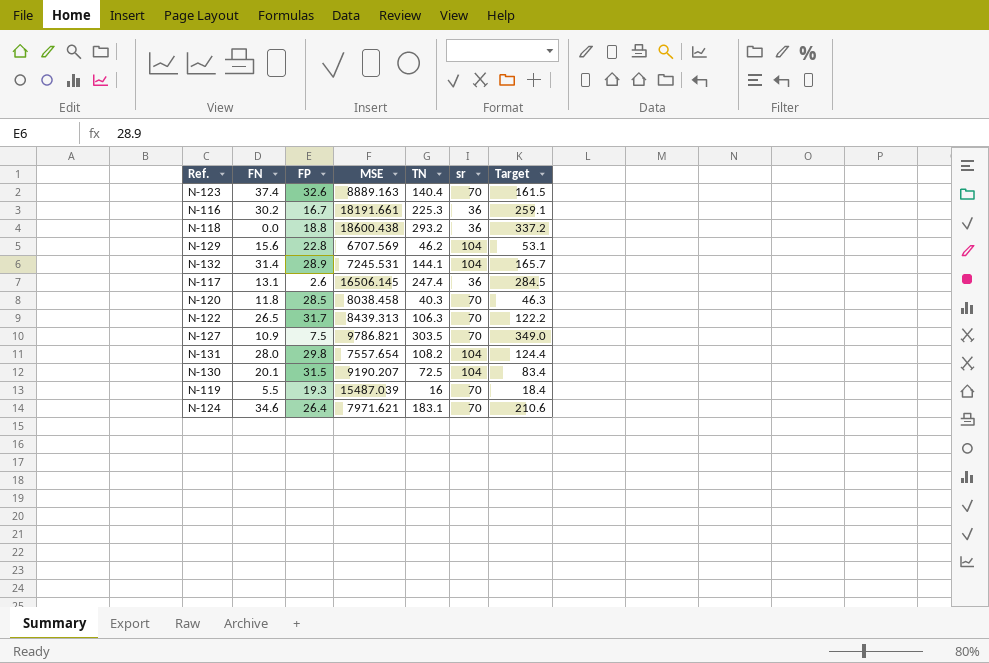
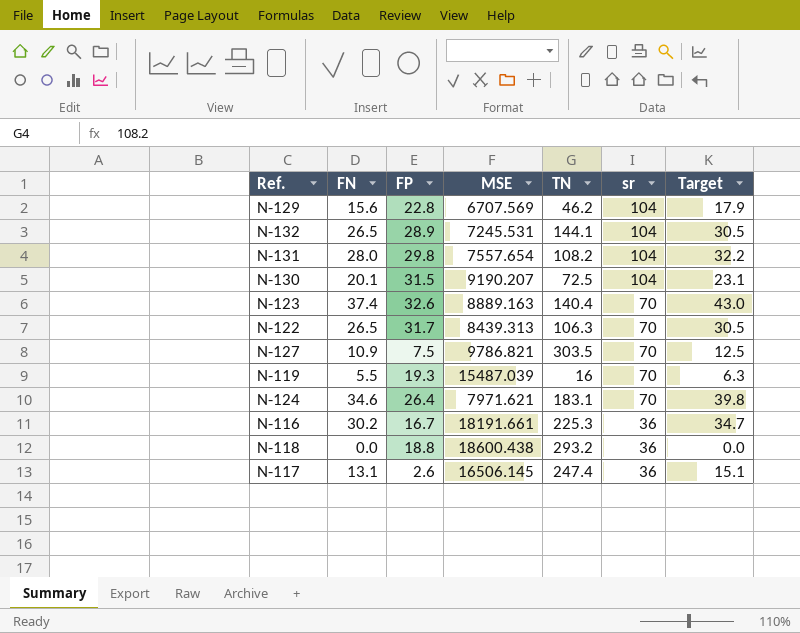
row order: none -> sr descending
column Target | formula: [TN] * 1.15 -> [FN] * 1.15
row N-120: 11.8 | 28.5 | 8038.458 | 40.3 | 70 | 46.3 -> none
N-132 | FN: 31.4 -> 26.5

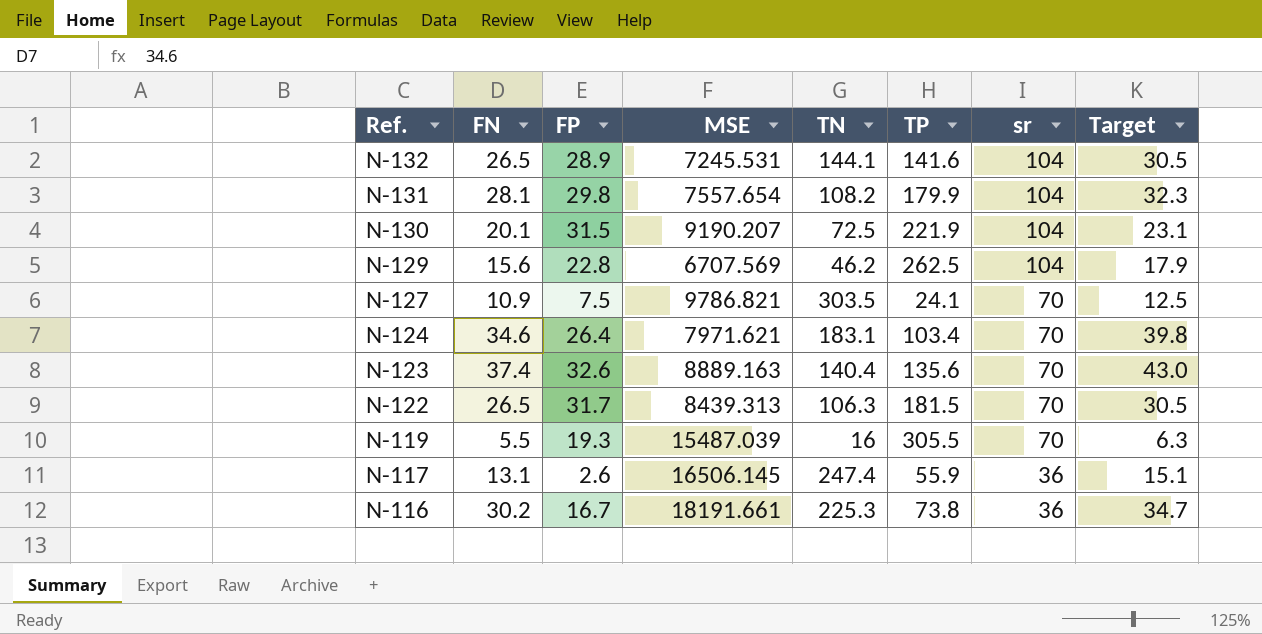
row order: sr descending -> Ref. descending
column TP | position: none -> 6
row N-118: 0.0 | 18.8 | 18600.438 | 293.2 | 36 | 0.0 -> none
N-131 | FN: 28.0 -> 28.1
N-131 | Target: 32.2 -> 32.3

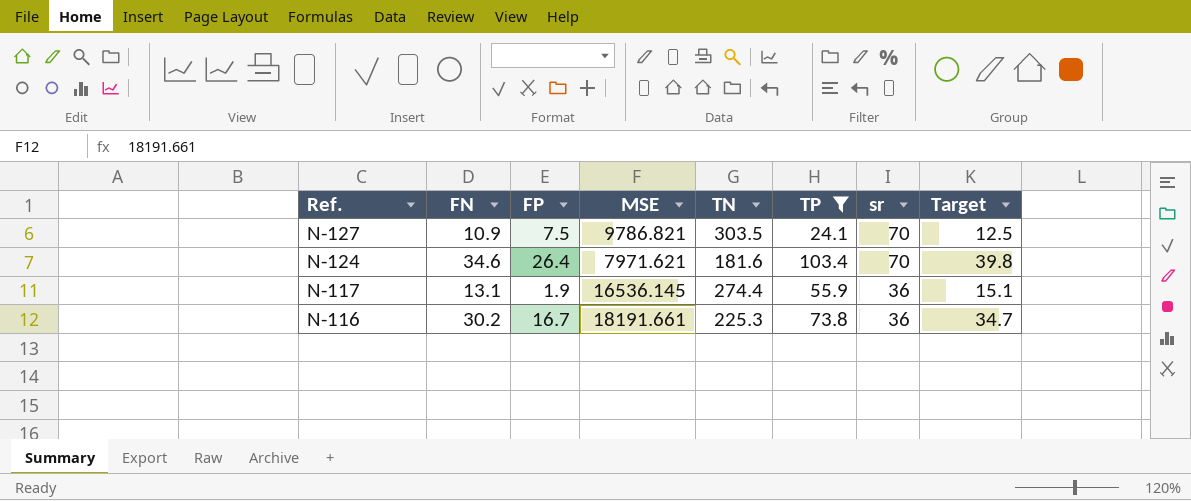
filter: none -> TP <= 103.4
N-124 | TN: 183.1 -> 181.6
N-117 | FP: 2.6 -> 1.9
N-117 | MSE: 16506.145 -> 16536.145
N-117 | TN: 247.4 -> 274.4

